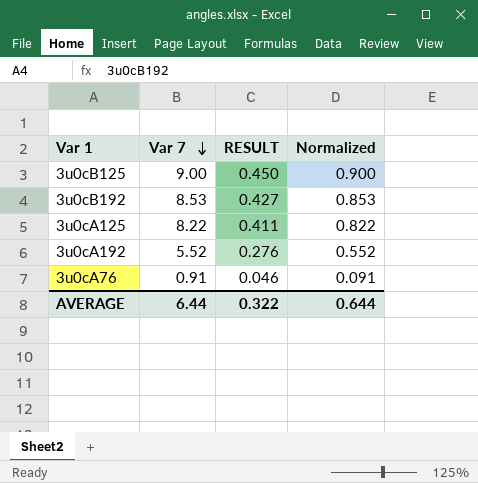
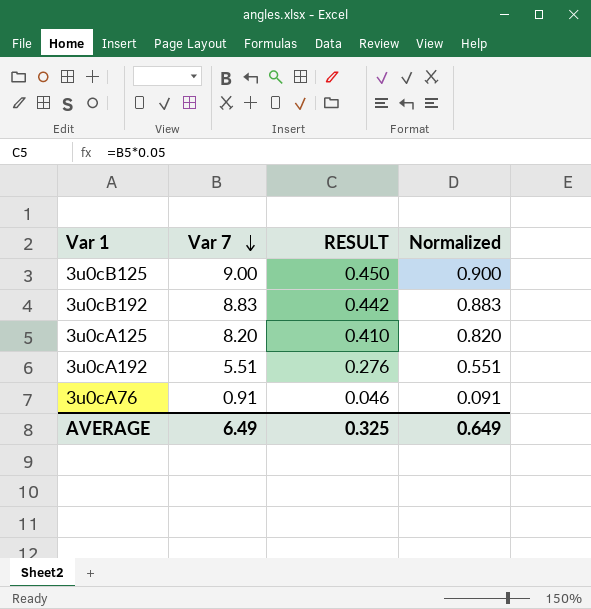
3u0cB192 | Var 7: 8.53 -> 8.83
3u0cB192 | RESULT: 0.427 -> 0.442
3u0cB192 | Normalized: 0.853 -> 0.883
3u0cA125 | Var 7: 8.22 -> 8.20
3u0cA125 | RESULT: 0.411 -> 0.410
3u0cA125 | Normalized: 0.822 -> 0.820
3u0cA192 | Var 7: 5.52 -> 5.51
3u0cA192 | Normalized: 0.552 -> 0.551
AVERAGE | Var 7: 6.44 -> 6.49
AVERAGE | RESULT: 0.322 -> 0.325
AVERAGE | Normalized: 0.644 -> 0.649

